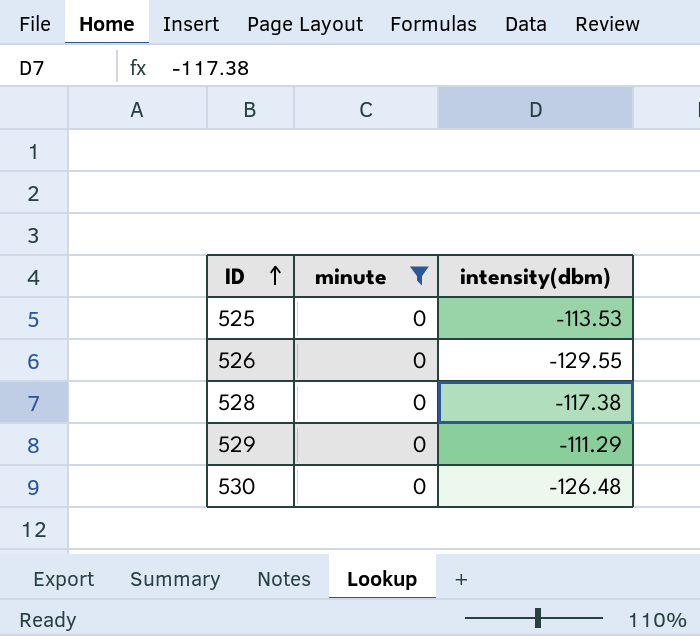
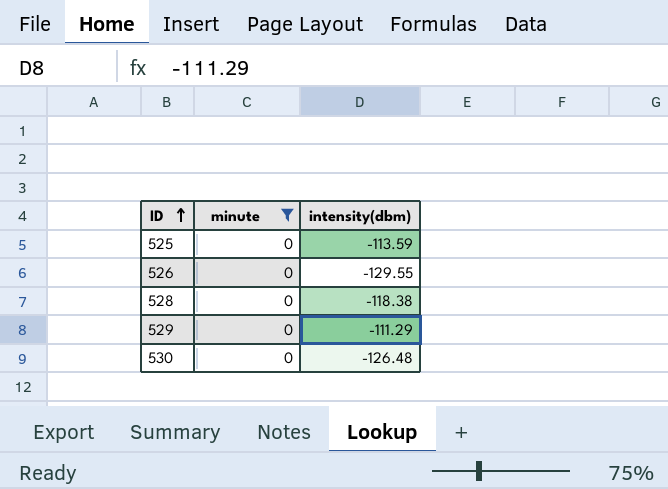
525 | intensity(dbm): -113.53 -> -113.59
528 | intensity(dbm): -117.38 -> -118.38

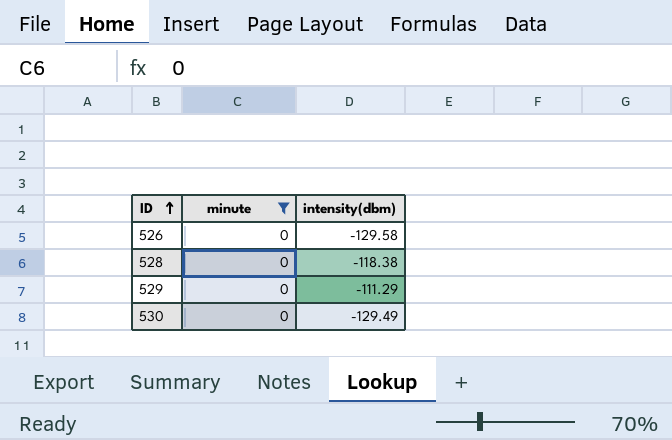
row 525: 0 | -113.59 -> none
526 | intensity(dbm): -129.55 -> -129.58
530 | intensity(dbm): -126.48 -> -129.49

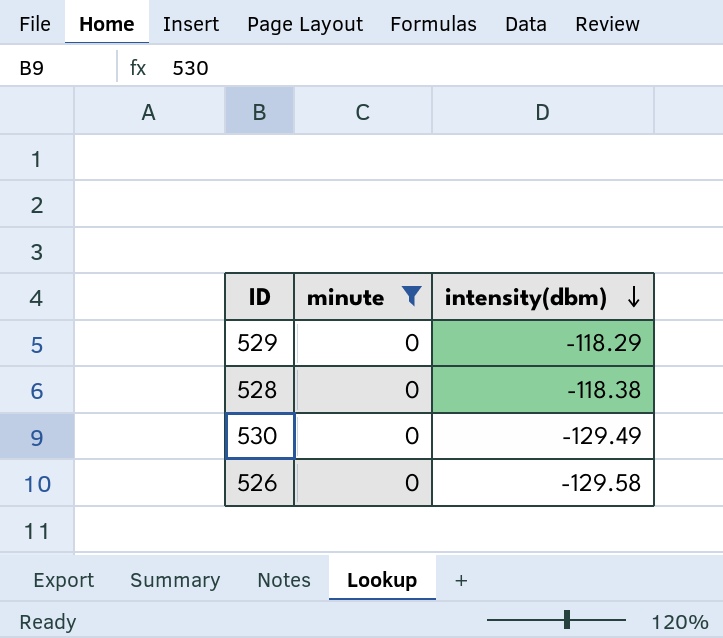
row order: ID ascending -> intensity(dbm) descending
529 | intensity(dbm): -111.29 -> -118.29

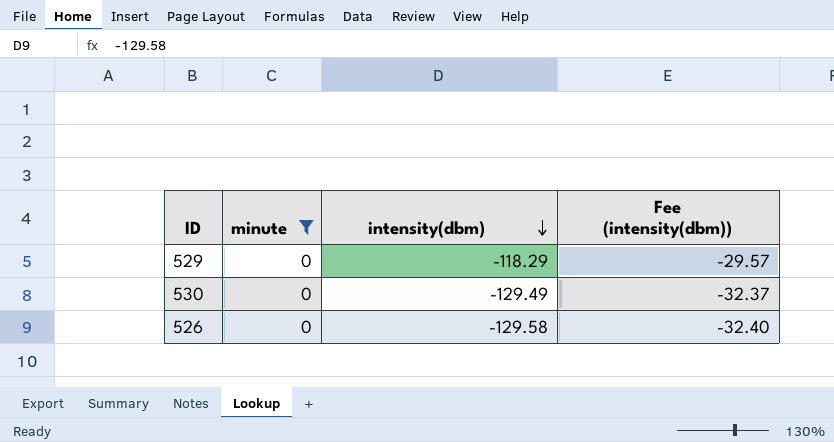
column Fee (intensity(dbm)) | formula: none -> [intensity(dbm)] * 0.25
row 528: 0 | -118.38 -> none

